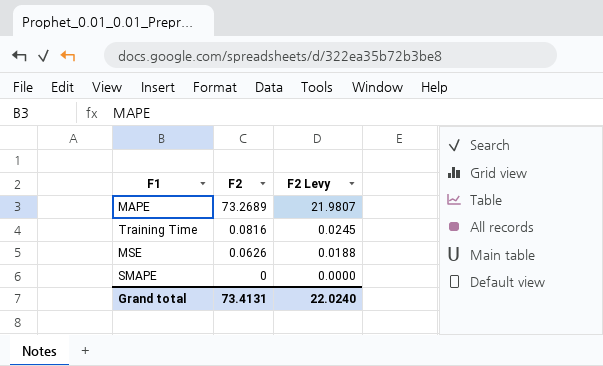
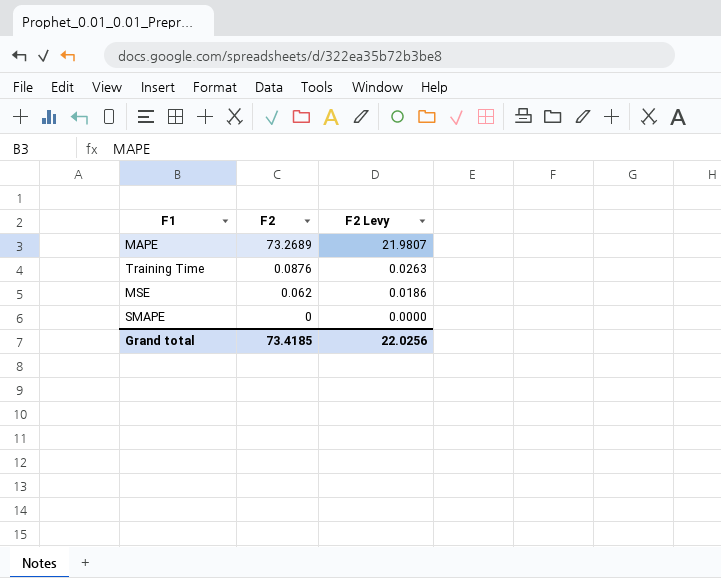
Training Time | F2: 0.0816 -> 0.0876
Training Time | F2 Levy: 0.0245 -> 0.0263
MSE | F2: 0.0626 -> 0.062
MSE | F2 Levy: 0.0188 -> 0.0186
Grand total | F2: 73.4131 -> 73.4185
Grand total | F2 Levy: 22.0240 -> 22.0256

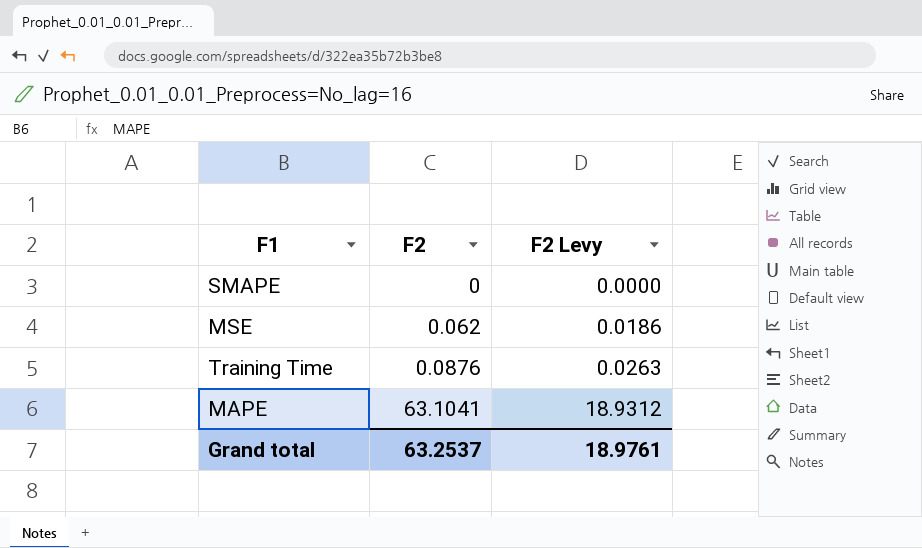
row order: F2 descending -> F2 ascending
MAPE | F2: 73.2689 -> 63.1041
MAPE | F2 Levy: 21.9807 -> 18.9312
Grand total | F2: 73.4185 -> 63.2537
Grand total | F2 Levy: 22.0256 -> 18.9761

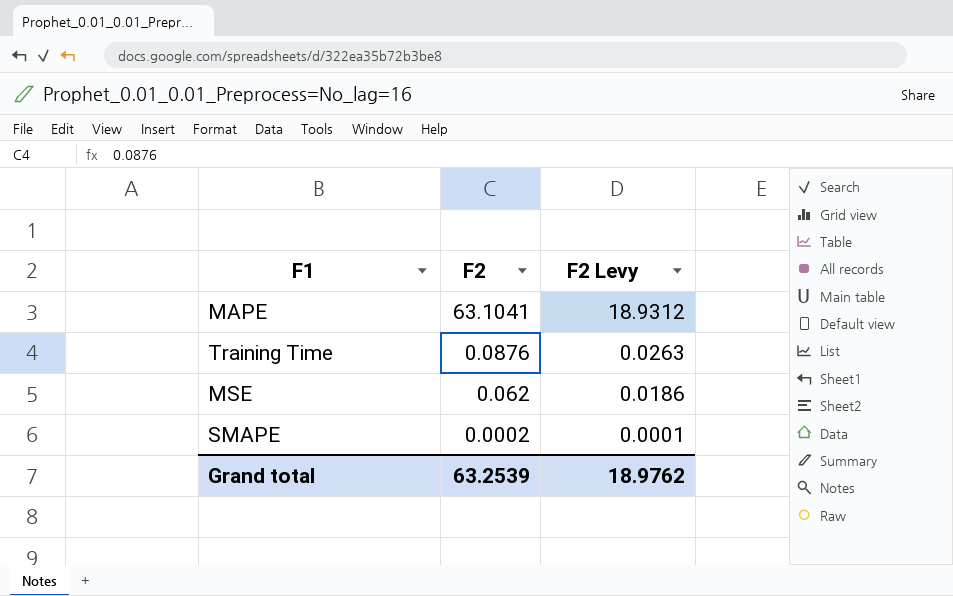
row order: F2 ascending -> F2 descending
SMAPE | F2: 0 -> 0.0002
SMAPE | F2 Levy: 0.0000 -> 0.0001
Grand total | F2: 63.2537 -> 63.2539
Grand total | F2 Levy: 18.9761 -> 18.9762

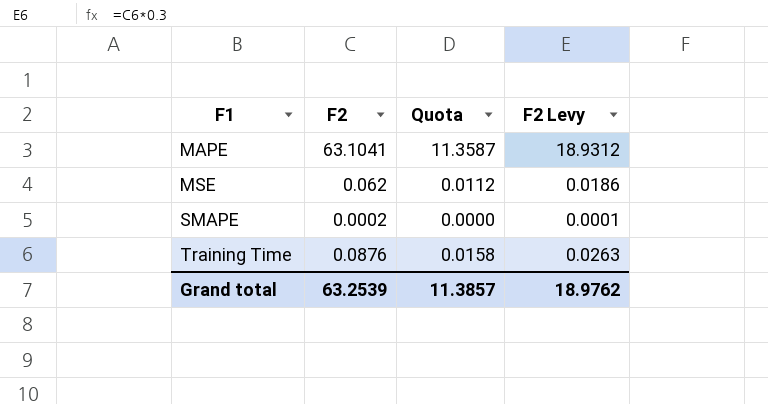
row order: F2 descending -> F1 ascending
column Quota | formula: none -> [F2] * 0.18

